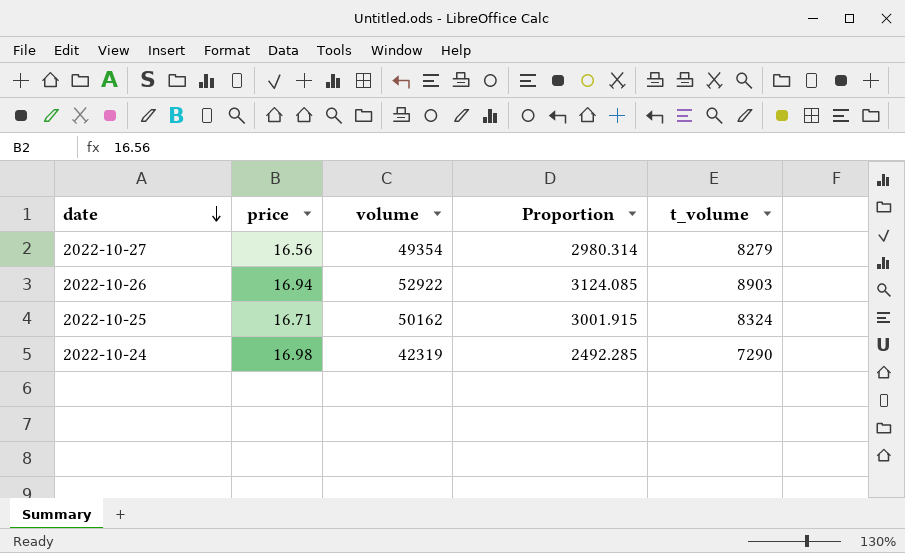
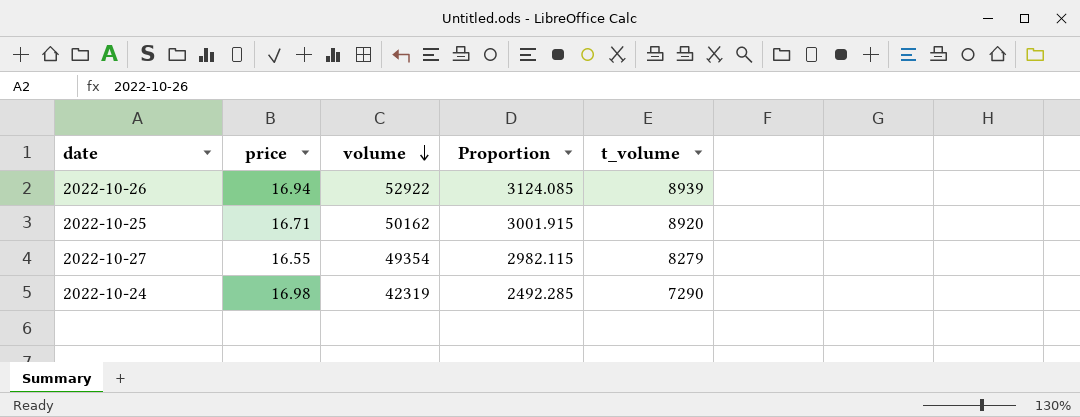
row order: date descending -> volume descending
2022-10-26 | t_volume: 8903 -> 8939
2022-10-25 | t_volume: 8324 -> 8920
2022-10-27 | price: 16.56 -> 16.55
2022-10-27 | Proportion: 2980.314 -> 2982.115

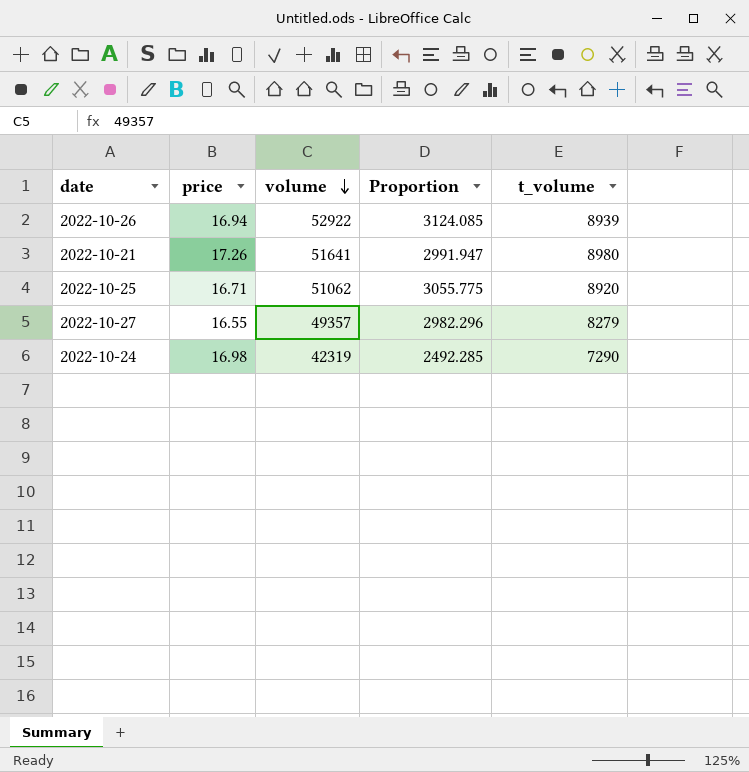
row 2022-10-21: none -> 17.26 | 51641 | 2991.947 | 8980
2022-10-25 | volume: 50162 -> 51062
2022-10-25 | Proportion: 3001.915 -> 3055.775
2022-10-27 | volume: 49354 -> 49357
2022-10-27 | Proportion: 2982.115 -> 2982.296

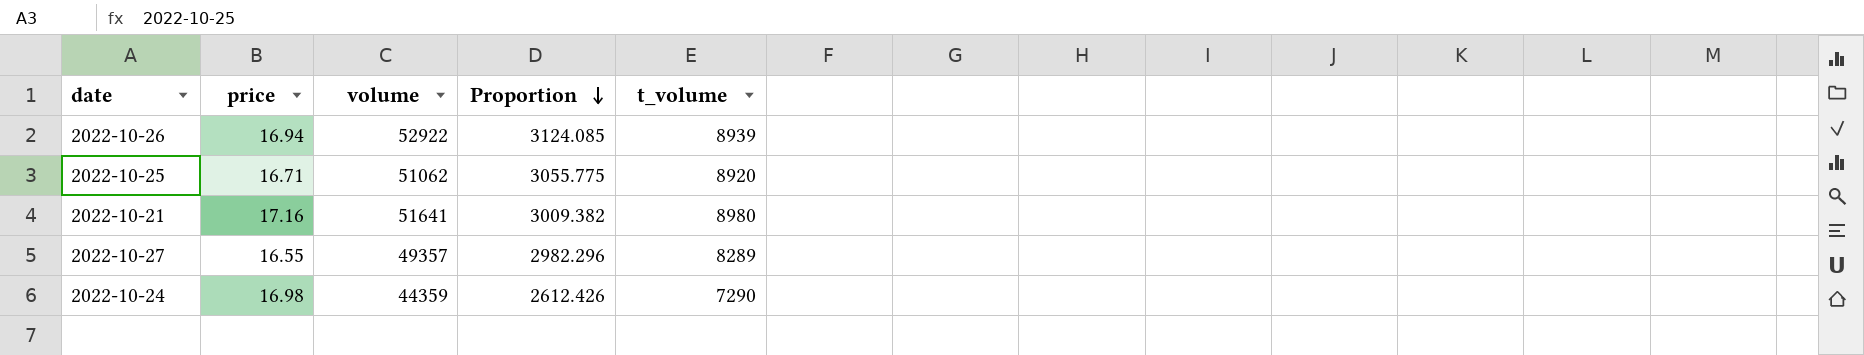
row order: volume descending -> Proportion descending
2022-10-21 | price: 17.26 -> 17.16
2022-10-21 | Proportion: 2991.947 -> 3009.382
2022-10-27 | t_volume: 8279 -> 8289
2022-10-24 | volume: 42319 -> 44359
2022-10-24 | Proportion: 2492.285 -> 2612.426

